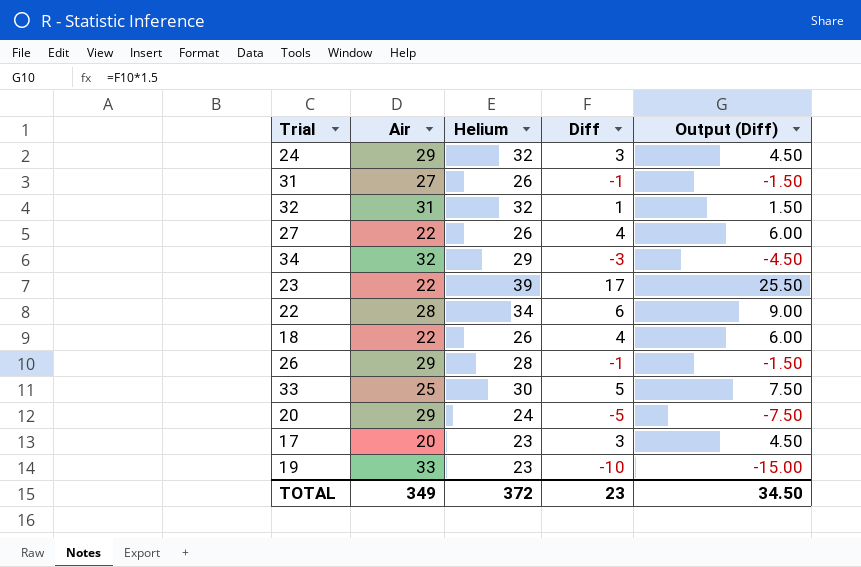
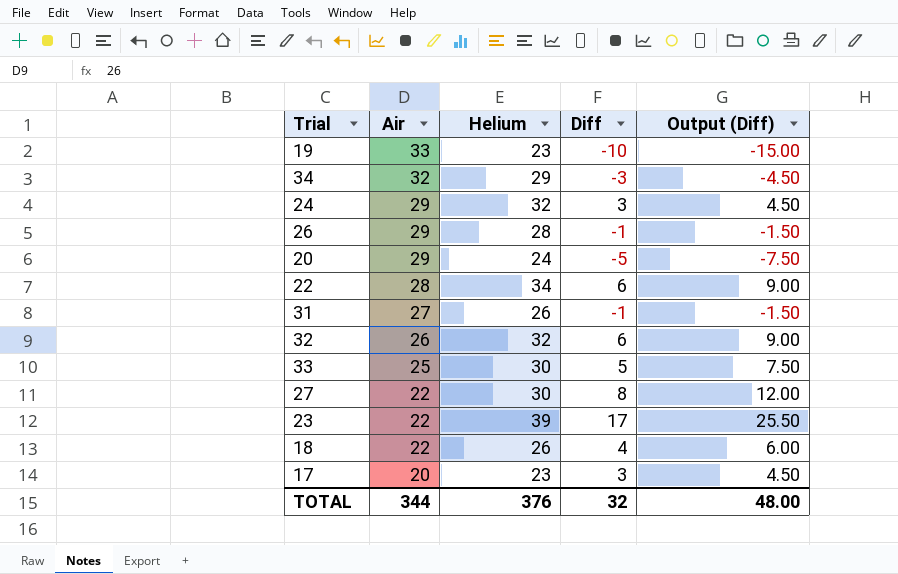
row order: none -> Air descending
32 | Air: 31 -> 26
32 | Diff: 1 -> 6
32 | Output (Diff): 1.50 -> 9.00
27 | Helium: 26 -> 30
27 | Diff: 4 -> 8
27 | Output (Diff): 6.00 -> 12.00
TOTAL | Air: 349 -> 344
TOTAL | Helium: 372 -> 376
TOTAL | Diff: 23 -> 32
TOTAL | Output (Diff): 34.50 -> 48.00

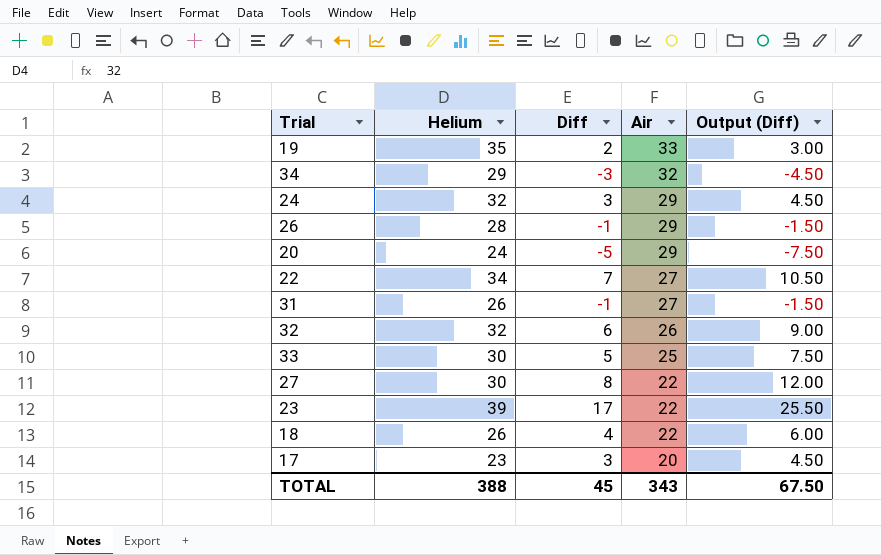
column Air | position: 2 -> 4
19 | Helium: 23 -> 35
19 | Diff: -10 -> 2
19 | Output (Diff): -15.00 -> 3.00
22 | Diff: 6 -> 7
22 | Air: 28 -> 27
22 | Output (Diff): 9.00 -> 10.50
TOTAL | Helium: 376 -> 388
TOTAL | Diff: 32 -> 45
TOTAL | Air: 344 -> 343
TOTAL | Output (Diff): 48.00 -> 67.50

